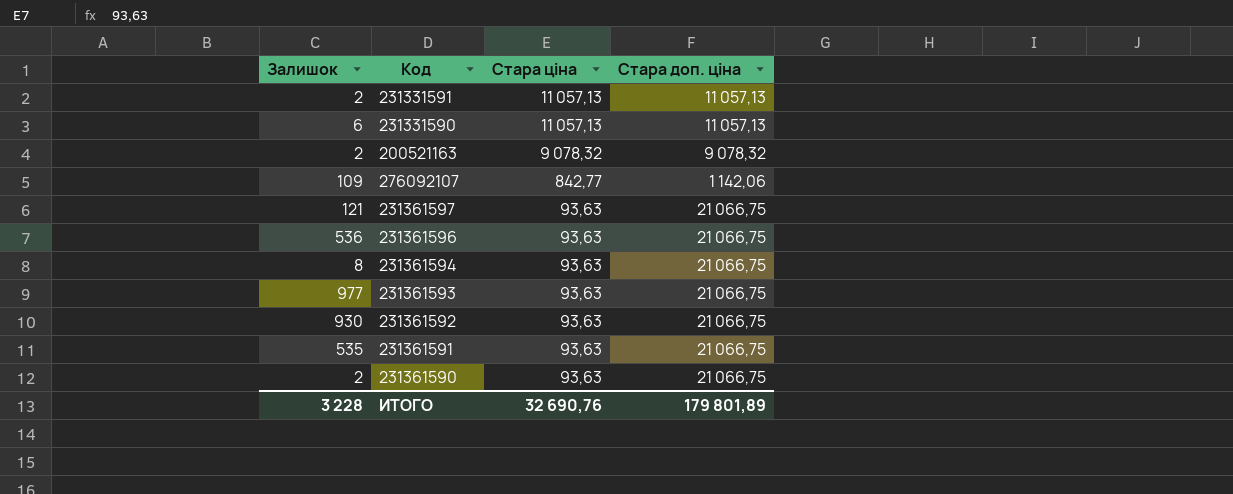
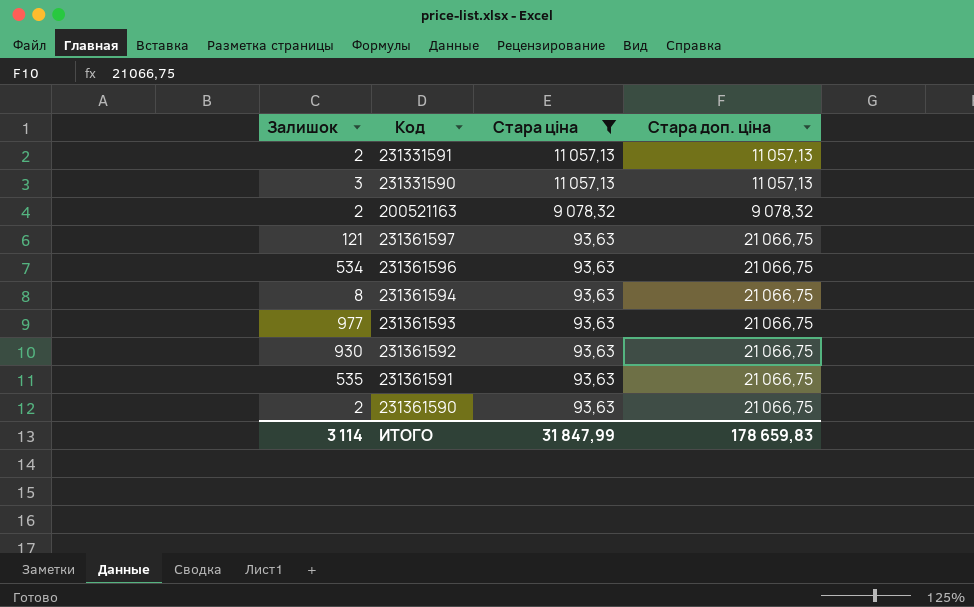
filter: none -> Стара ціна != 842,77
231331590 | Залишок: 6 -> 3
231361596 | Залишок: 536 -> 534
ИТОГО | Залишок: 3 228 -> 3 114
ИТОГО | Стара ціна: 32 690,76 -> 31 847,99
ИТОГО | Стара доп. ціна: 179 801,89 -> 178 659,83

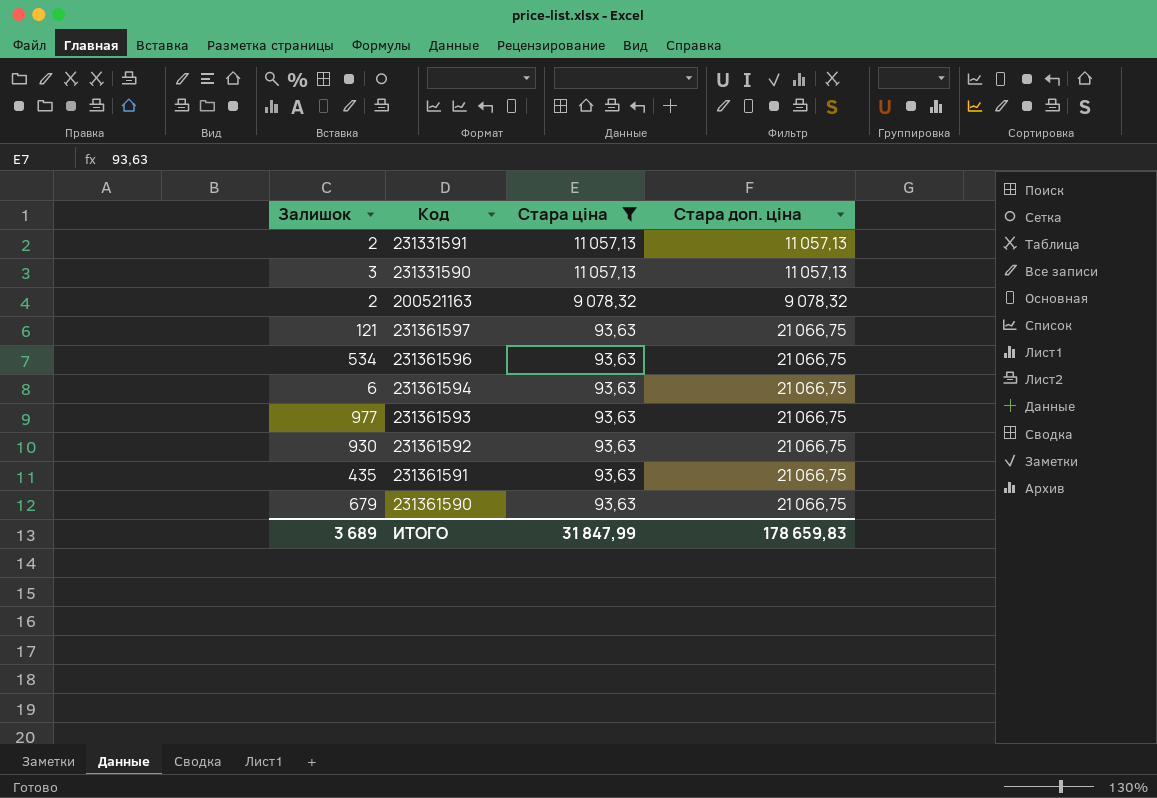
231361594 | Залишок: 8 -> 6
231361591 | Залишок: 535 -> 435
231361590 | Залишок: 2 -> 679
ИТОГО | Залишок: 3 114 -> 3 689

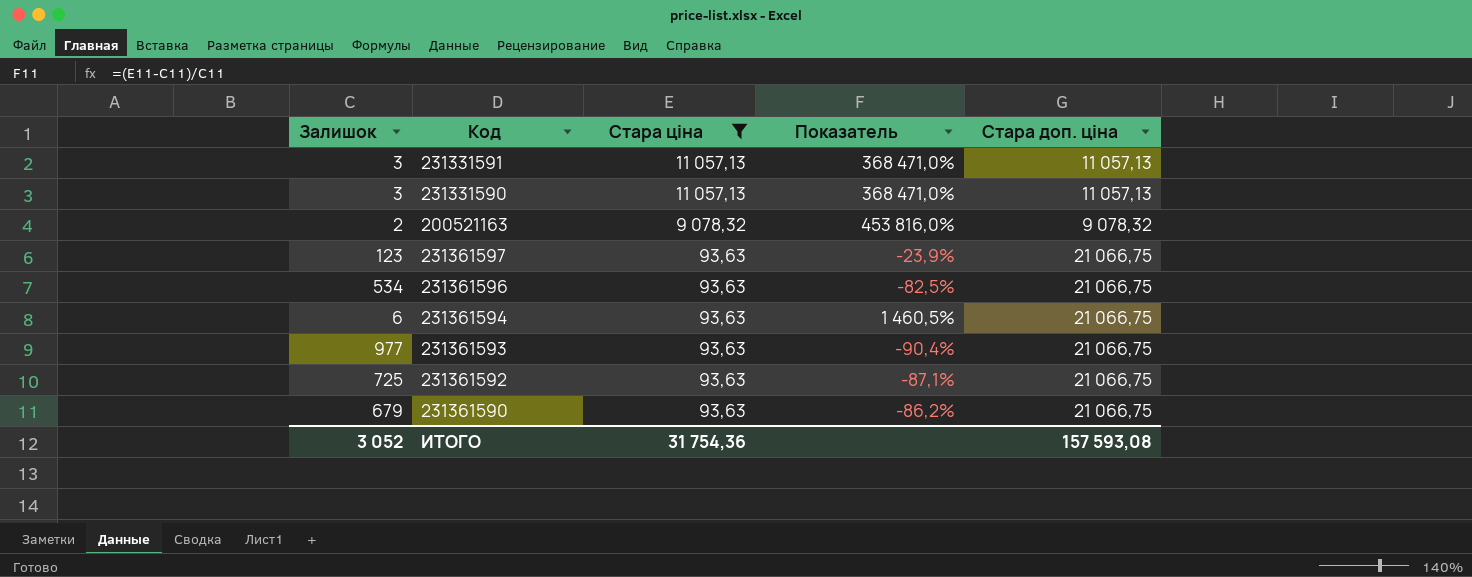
column Показатель | formula: none -> ([Стара ціна] - [Залишок]) / [Залишок]
row 231361591: 435 | 93,63 | 21 066,75 -> none
231331591 | Залишок: 2 -> 3
231361597 | Залишок: 121 -> 123
231361592 | Залишок: 930 -> 725
ИТОГО | Залишок: 3 689 -> 3 052
ИТОГО | Стара ціна: 31 847,99 -> 31 754,36
ИТОГО | Стара доп. ціна: 178 659,83 -> 157 593,08

